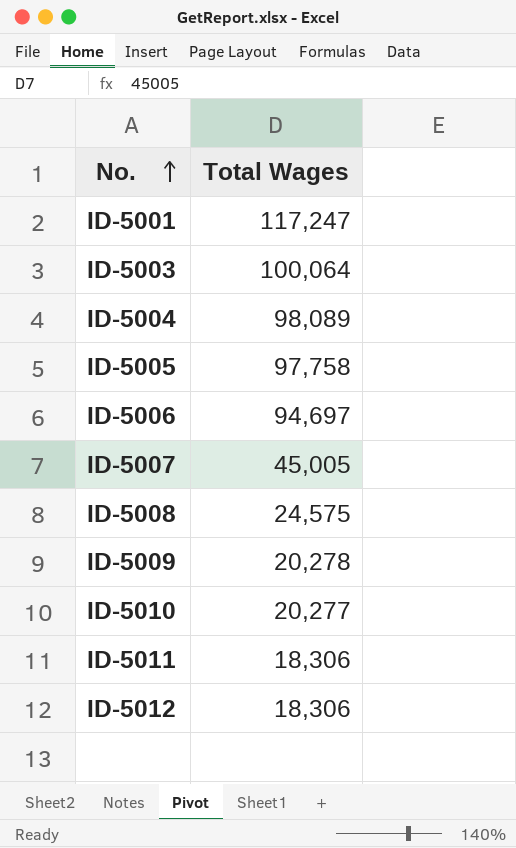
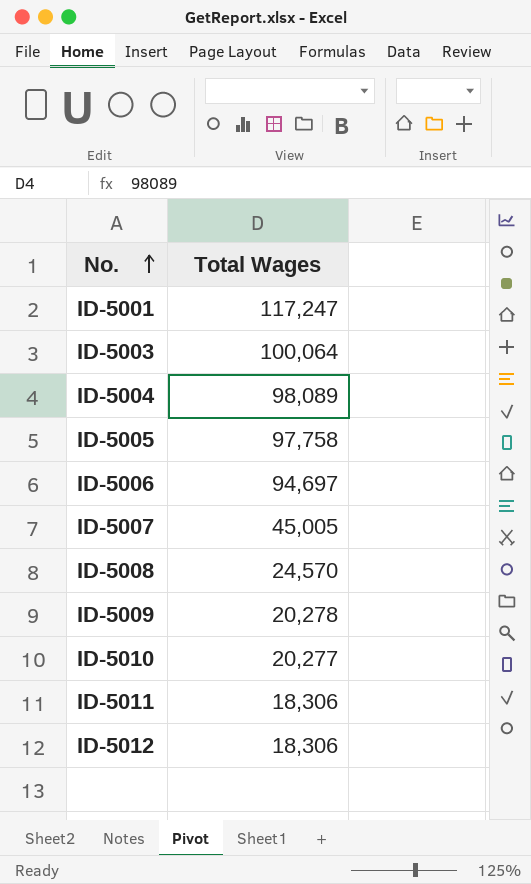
ID-5008 | Total Wages: 24,575 -> 24,570

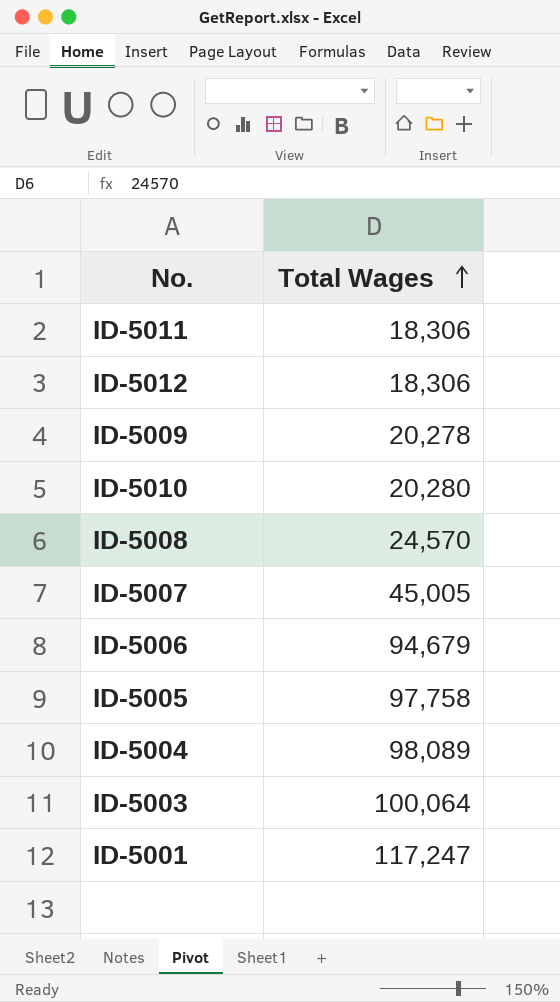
row order: No. ascending -> Total Wages ascending
ID-5010 | Total Wages: 20,277 -> 20,280
ID-5006 | Total Wages: 94,697 -> 94,679

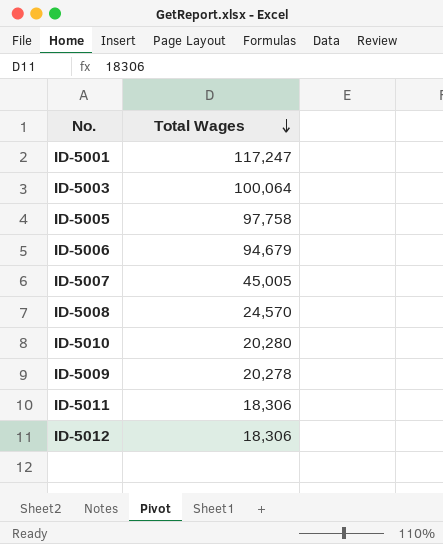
row order: Total Wages ascending -> Total Wages descending
row ID-5004: 98,089 -> none

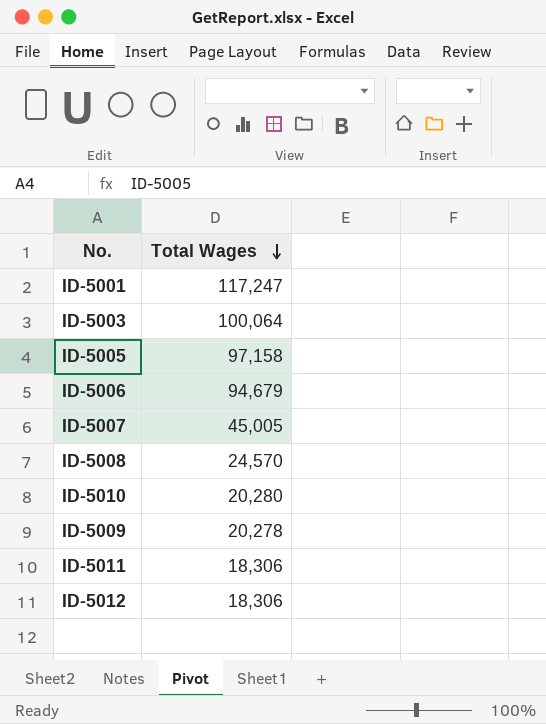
ID-5005 | Total Wages: 97,758 -> 97,158

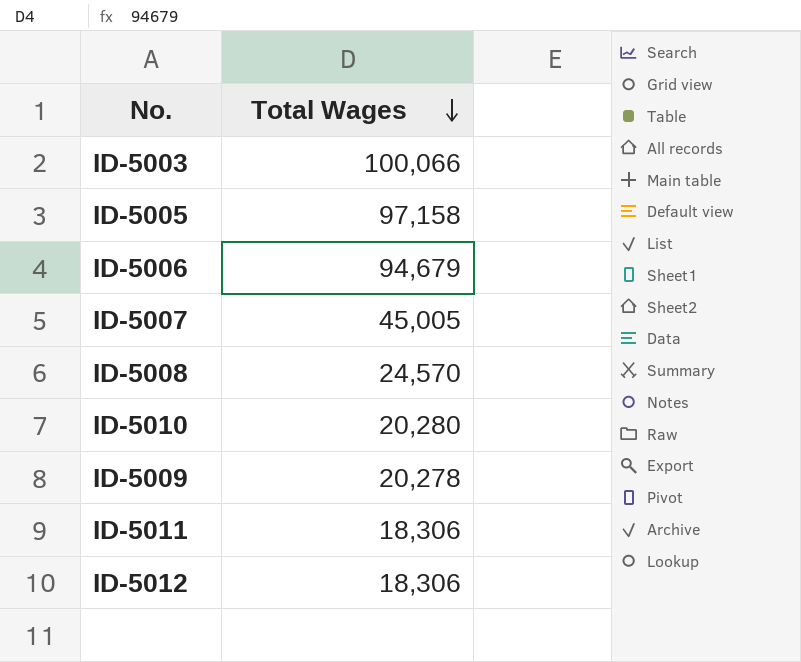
row ID-5001: 117,247 -> none
ID-5003 | Total Wages: 100,064 -> 100,066

